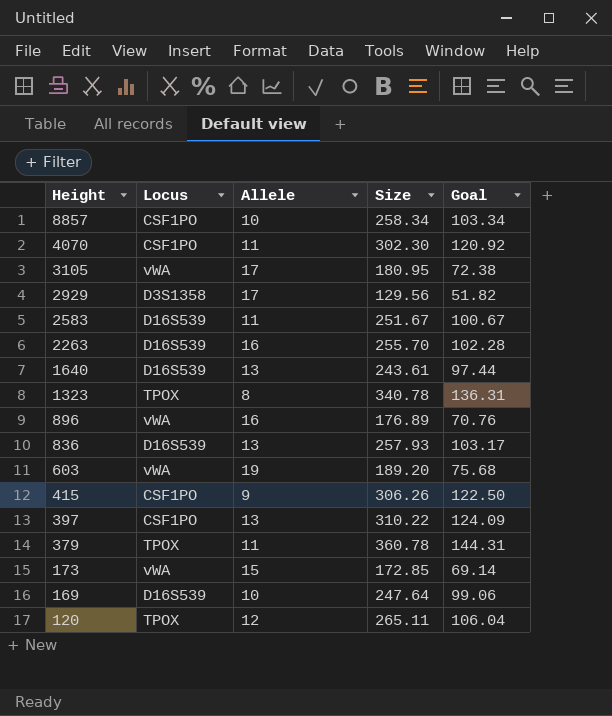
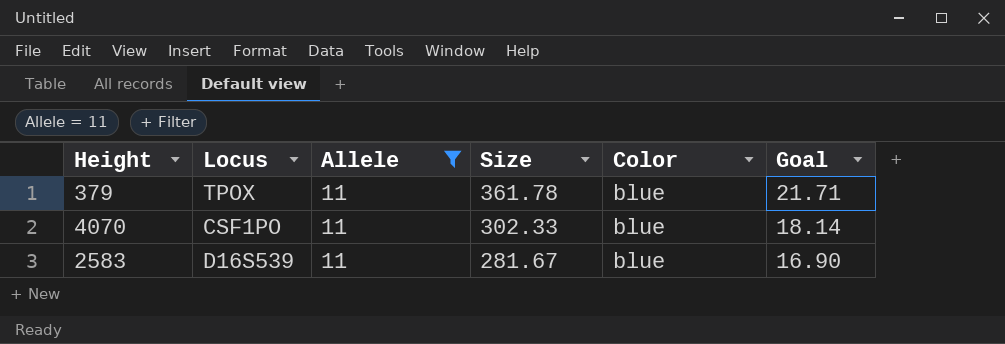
filter: none -> Allele = 11
row order: Height descending -> Size descending
column Color | position: none -> 5
column Goal | formula: [Size] * 0.4 -> [Size] * 0.06
379 | Size: 360.78 -> 361.78
4070 | Size: 302.30 -> 302.33
2583 | Size: 251.67 -> 281.67

